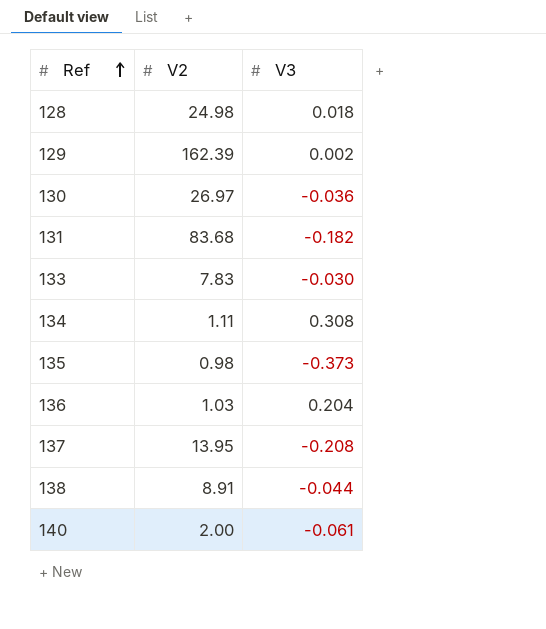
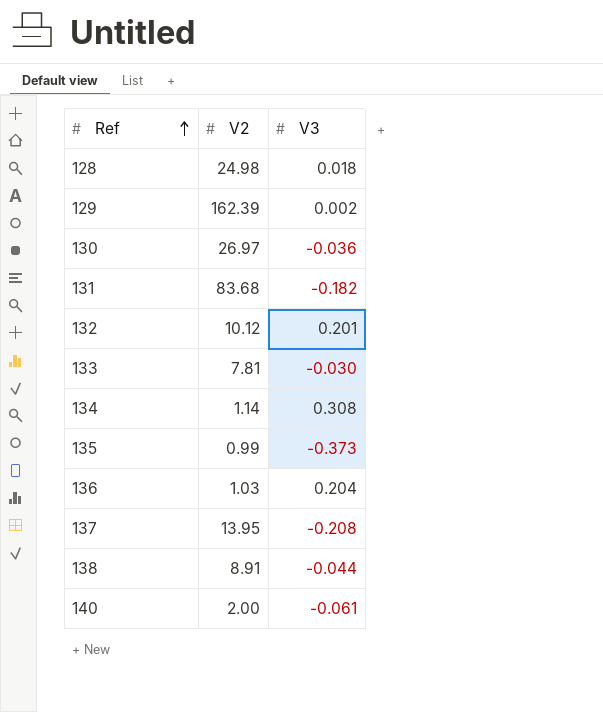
row 132: none -> 10.12 | 0.201
133 | V2: 7.83 -> 7.81
134 | V2: 1.11 -> 1.14
135 | V2: 0.98 -> 0.99

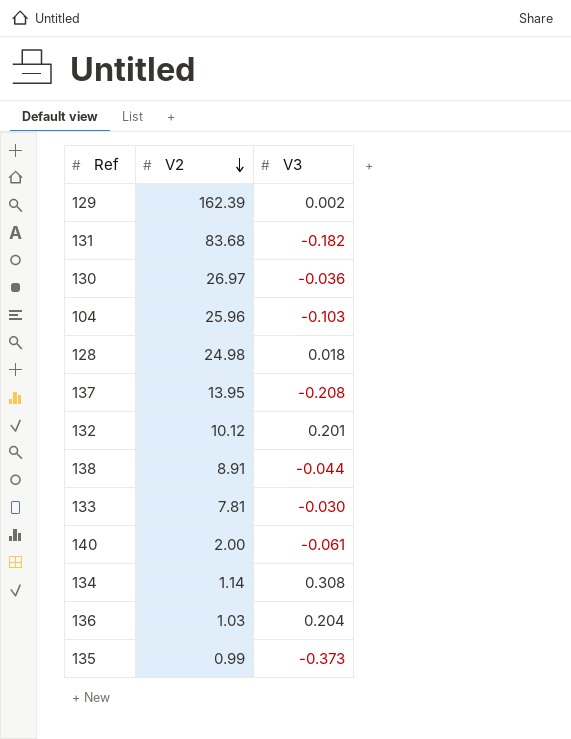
row order: Ref ascending -> V2 descending
row 104: none -> 25.96 | -0.103

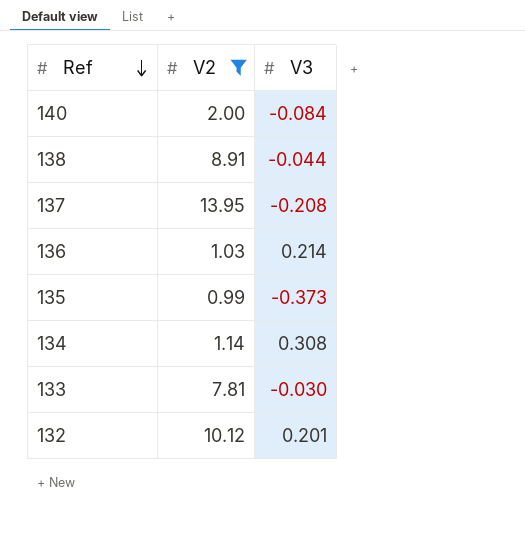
filter: none -> V2 <= 13.95
row order: V2 descending -> Ref descending
140 | V3: -0.061 -> -0.084
136 | V3: 0.204 -> 0.214

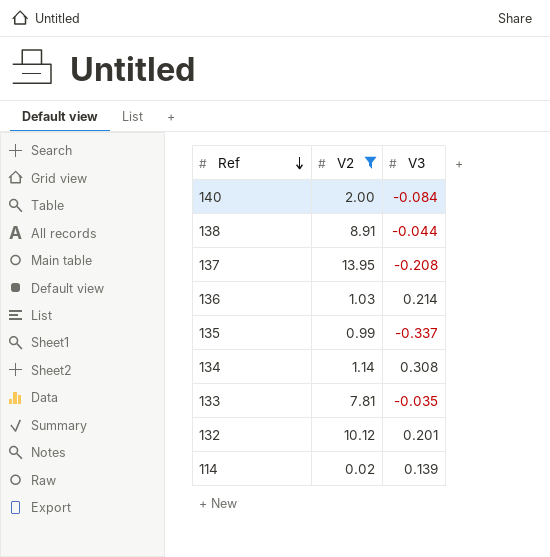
135 | V3: -0.373 -> -0.337
133 | V3: -0.030 -> -0.035
row 114: none -> 0.02 | 0.139

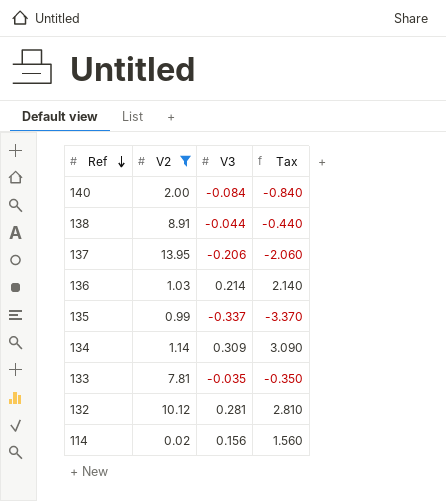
column Tax | formula: none -> [V3] * 10
137 | V3: -0.208 -> -0.206
134 | V3: 0.308 -> 0.309
132 | V3: 0.201 -> 0.281
114 | V3: 0.139 -> 0.156

